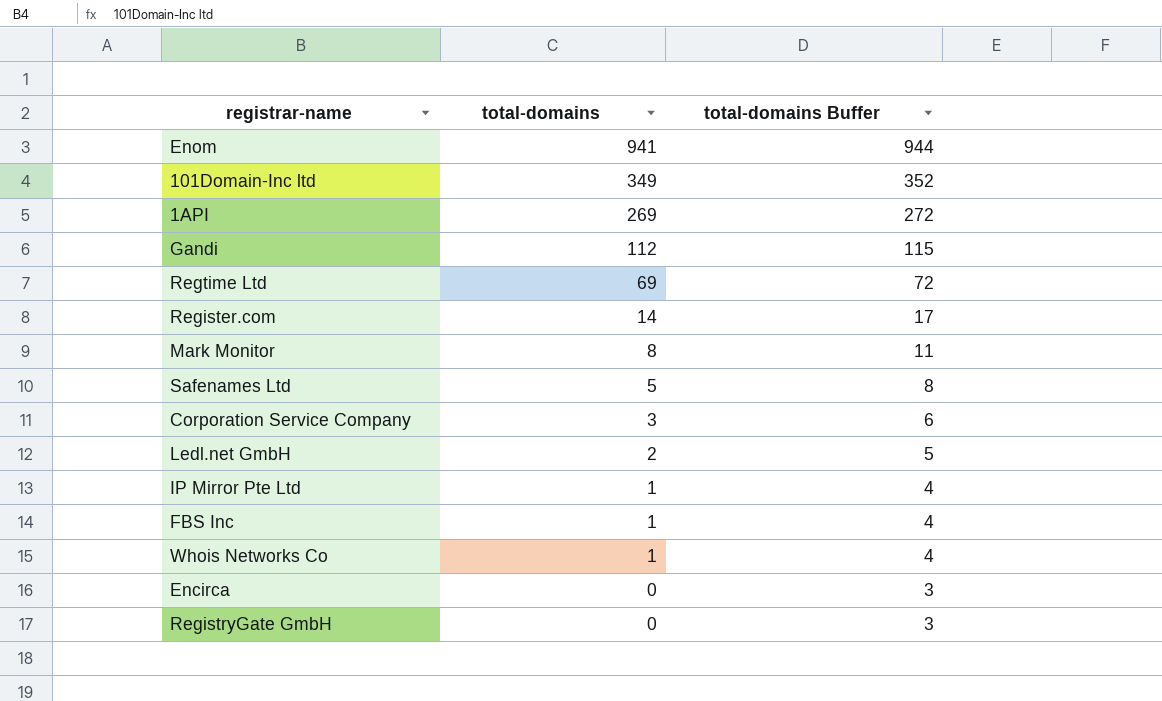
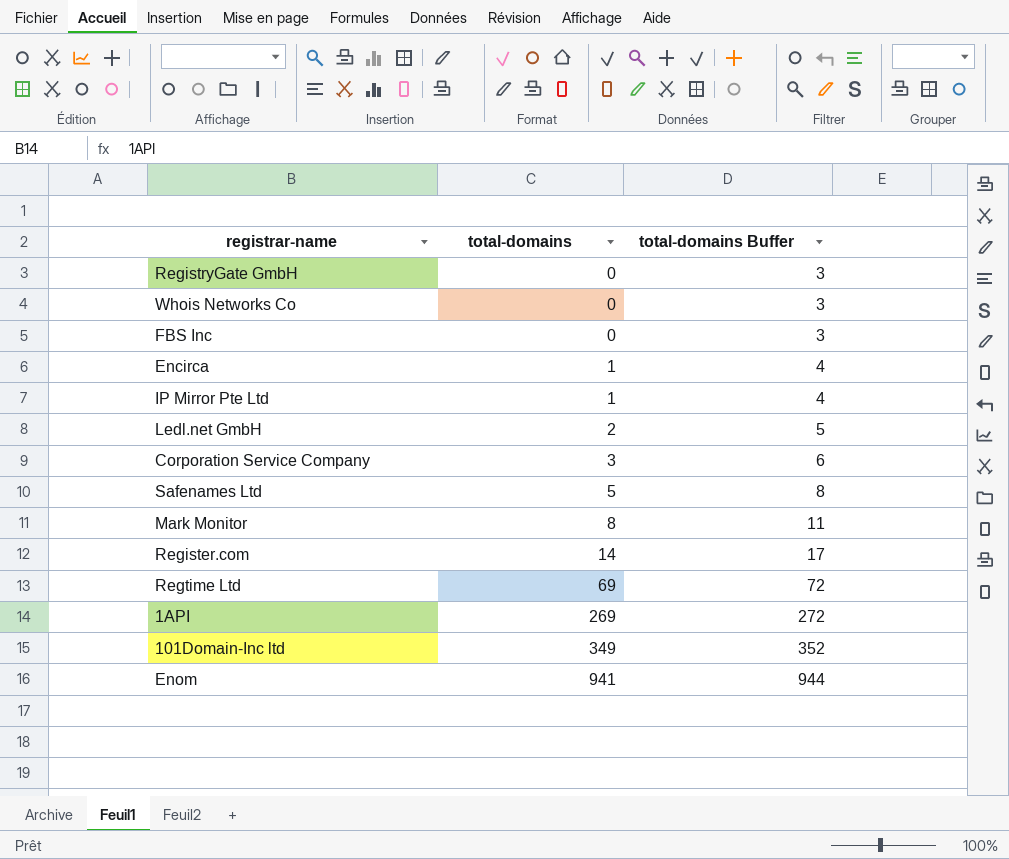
row order: total-domains descending -> total-domains ascending
row Gandi: 112 | 115 -> none
Whois Networks Co | total-domains: 1 -> 0
Whois Networks Co | total-domains Buffer: 4 -> 3
FBS Inc | total-domains: 1 -> 0
FBS Inc | total-domains Buffer: 4 -> 3
Encirca | total-domains: 0 -> 1
Encirca | total-domains Buffer: 3 -> 4

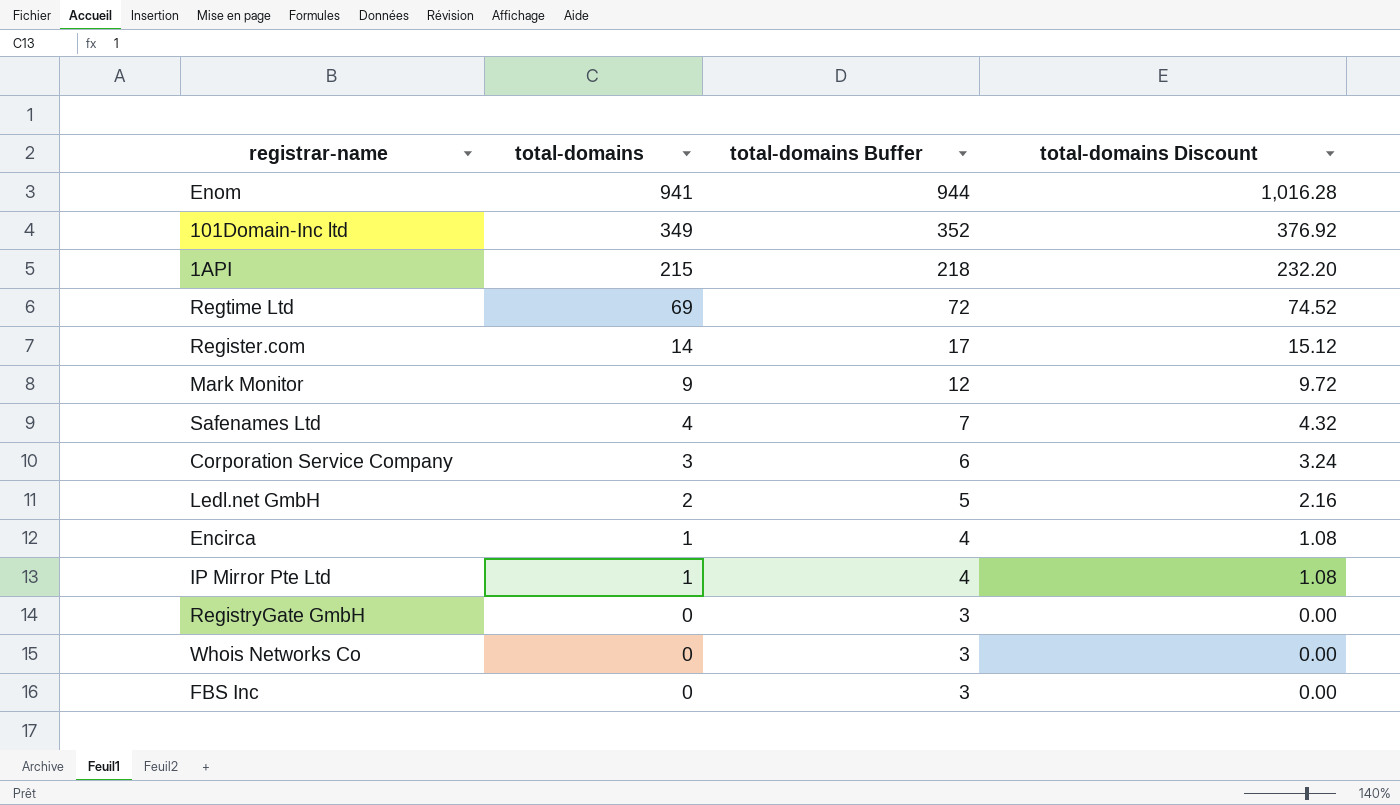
row order: total-domains ascending -> total-domains descending
column total-domains Discount | formula: none -> [total-domains] * 1.08
1API | total-domains: 269 -> 215
1API | total-domains Buffer: 272 -> 218
Mark Monitor | total-domains: 8 -> 9
Mark Monitor | total-domains Buffer: 11 -> 12
Safenames Ltd | total-domains: 5 -> 4
Safenames Ltd | total-domains Buffer: 8 -> 7

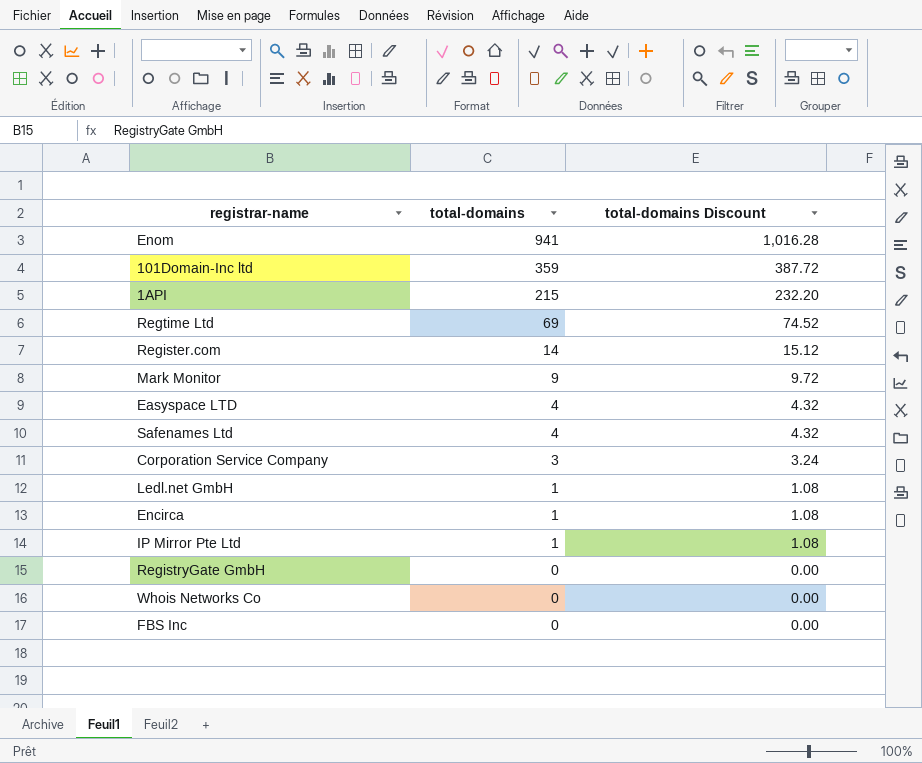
column total-domains Buffer | formula: [total-domains] + 3 -> none
101Domain-Inc ltd | total-domains: 349 -> 359
101Domain-Inc ltd | total-domains Discount: 376.92 -> 387.72
row Easyspace LTD: none -> 4 | 4.32
Ledl.net GmbH | total-domains: 2 -> 1
Ledl.net GmbH | total-domains Discount: 2.16 -> 1.08

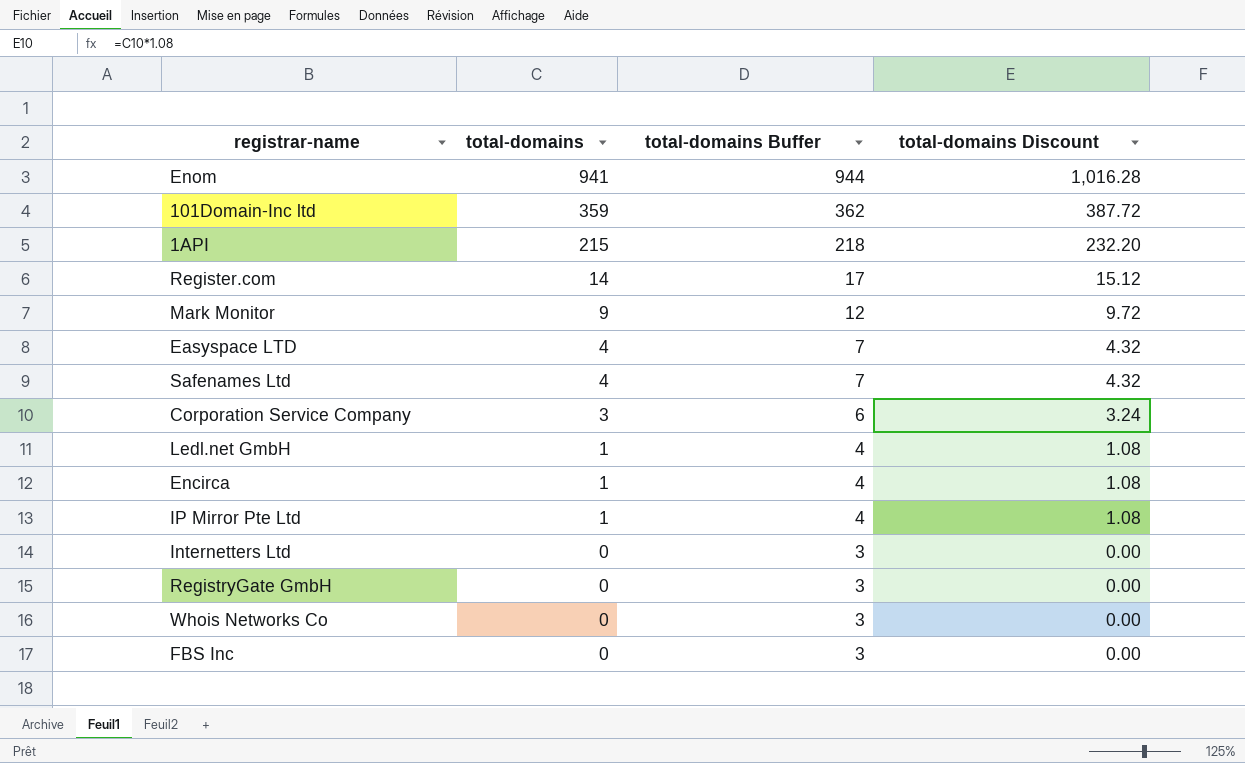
column total-domains Buffer | formula: none -> [total-domains] + 3
row Regtime Ltd: 69 | 74.52 -> none
row Internetters Ltd: none -> 0 | 3 | 0.00

